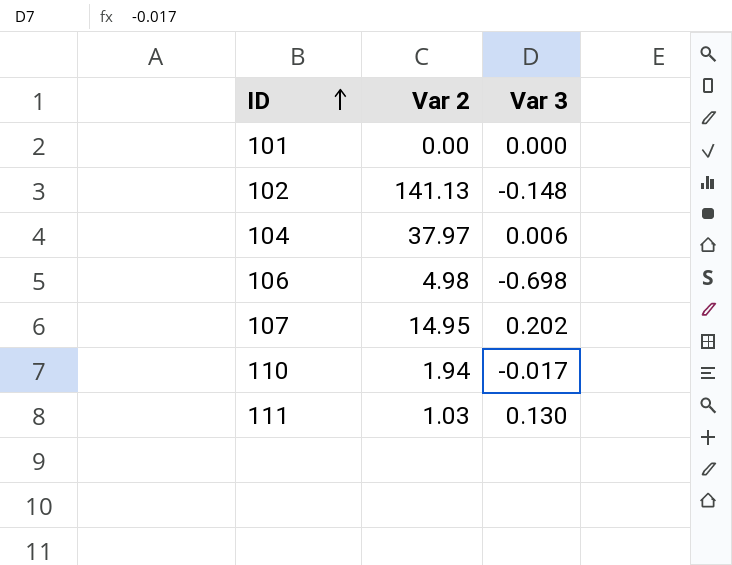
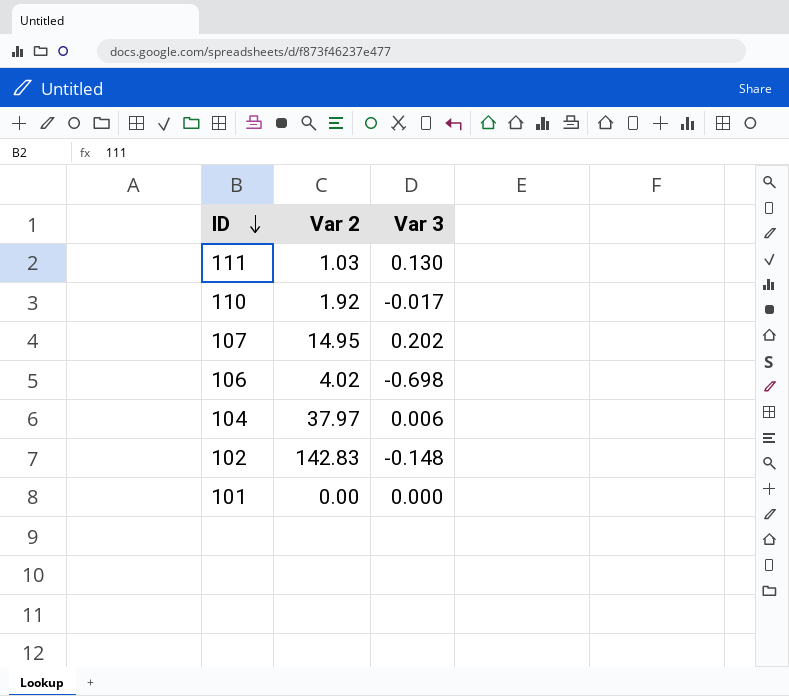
row order: ID ascending -> ID descending
110 | Var 2: 1.94 -> 1.92
106 | Var 2: 4.98 -> 4.02
102 | Var 2: 141.13 -> 142.83

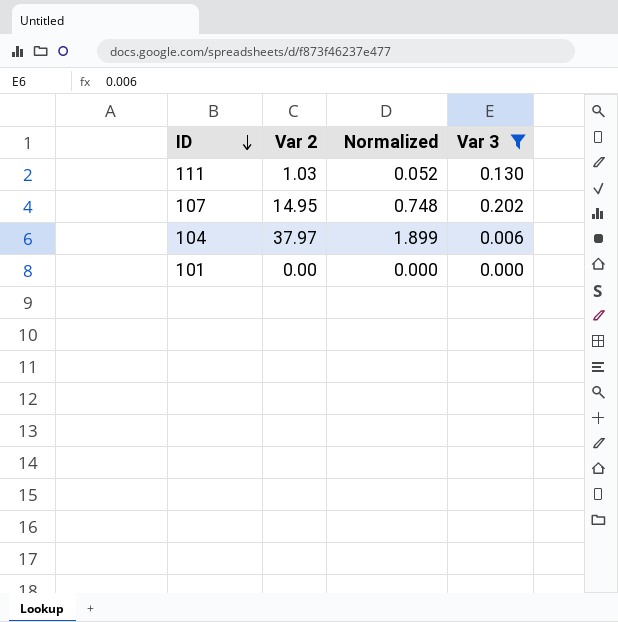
filter: none -> Var 3 >= 0.000
column Normalized | formula: none -> [Var 2] * 0.05

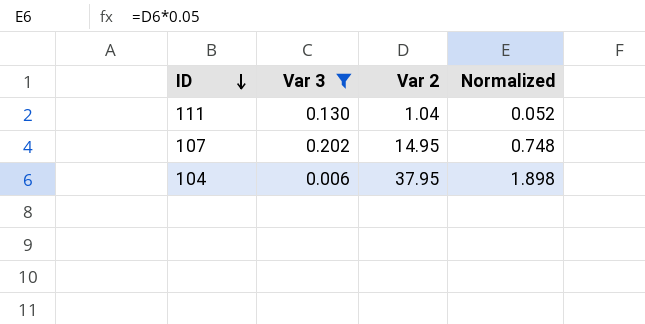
column Var 3 | position: 4 -> 2
row 101: 0.00 | 0.000 | 0.000 -> none
111 | Var 2: 1.03 -> 1.04
104 | Var 2: 37.97 -> 37.95
104 | Normalized: 1.899 -> 1.898

